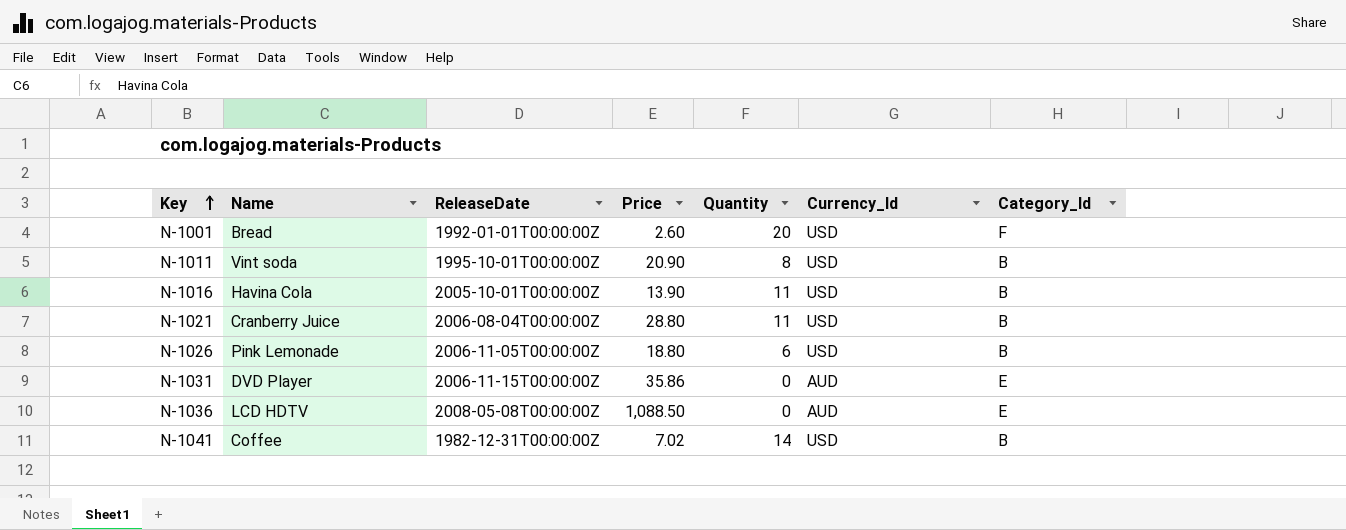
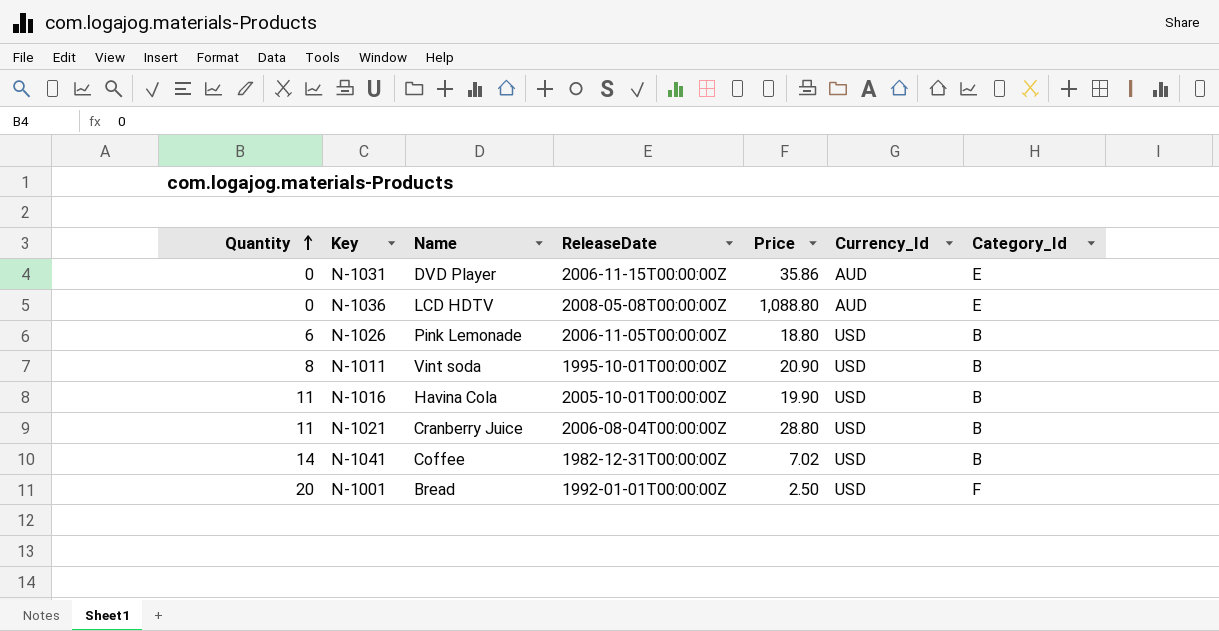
row order: Key ascending -> Quantity ascending
column Quantity | position: 5 -> 1
N-1036 | Price: 1,088.50 -> 1,088.80
N-1016 | Price: 13.90 -> 19.90
N-1001 | Price: 2.60 -> 2.50

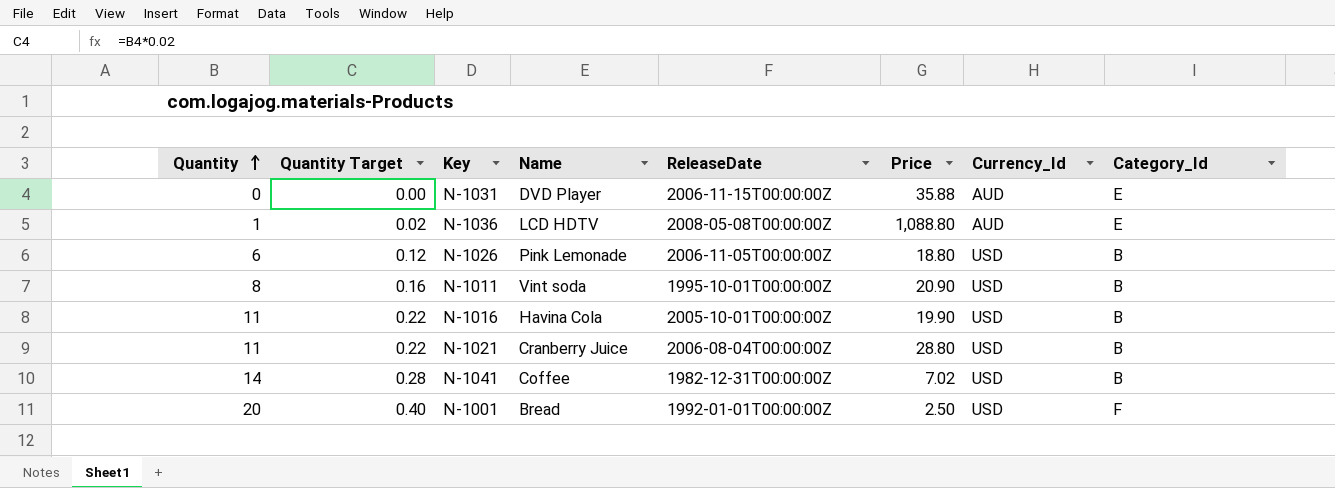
column Quantity Target | formula: none -> [Quantity] * 0.02
N-1031 | Price: 35.86 -> 35.88
N-1036 | Quantity: 0 -> 1

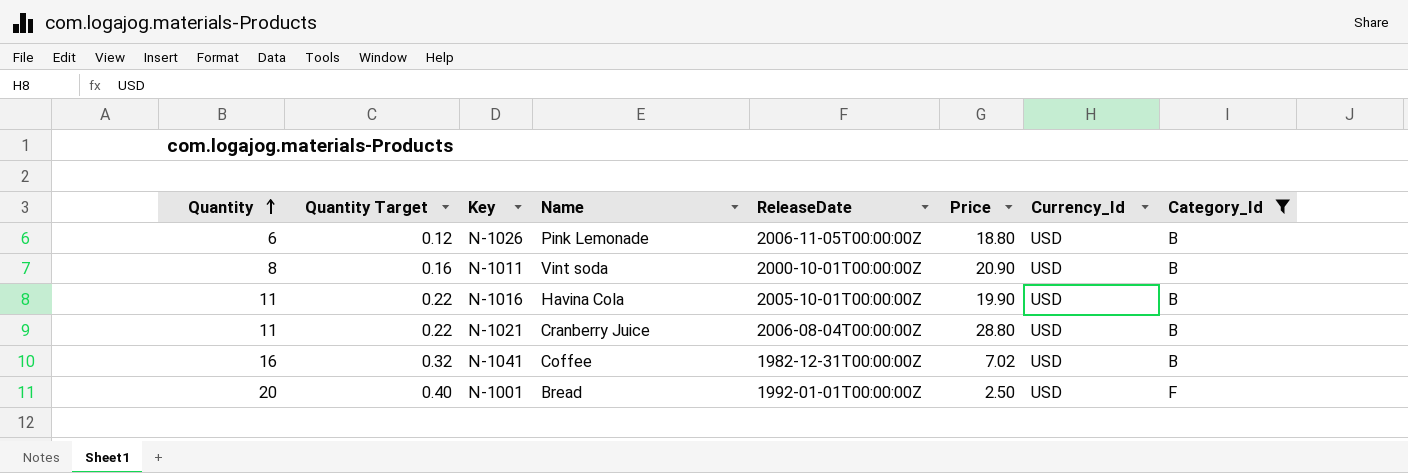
filter: none -> Category_Id != E
N-1011 | ReleaseDate: 1995-10-01T00:00:00Z -> 2000-10-01T00:00:00Z
N-1041 | Quantity: 14 -> 16
N-1041 | Quantity Target: 0.28 -> 0.32

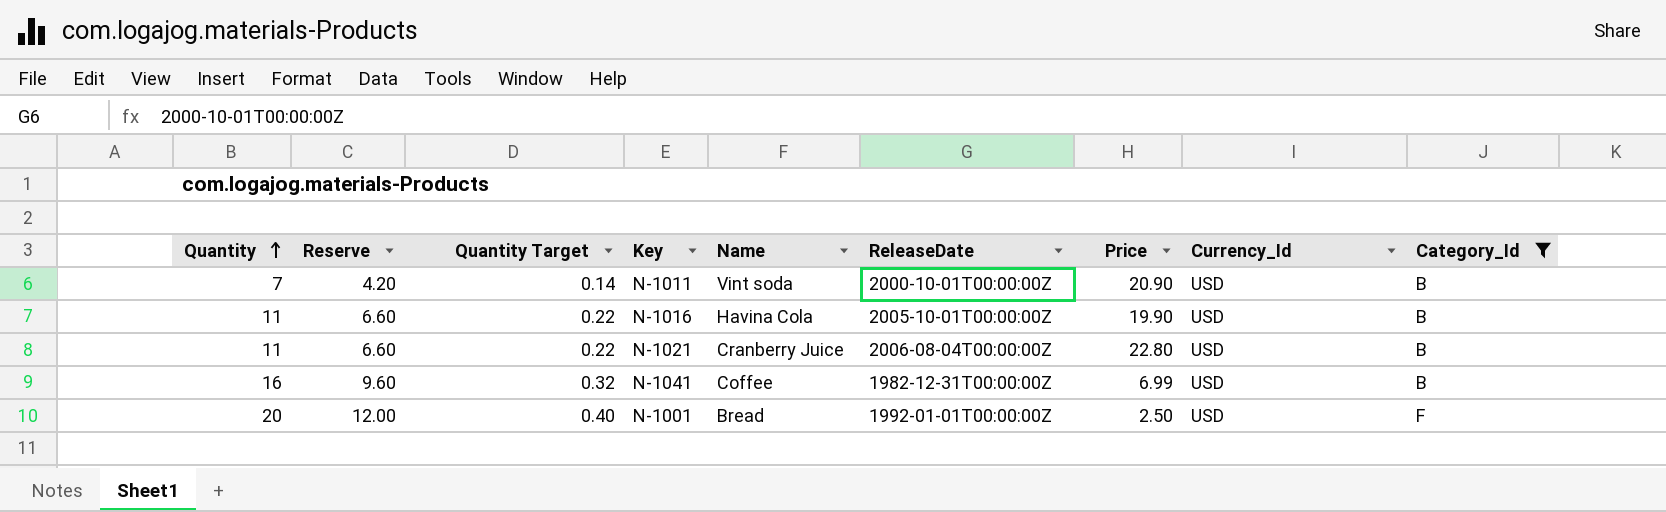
column Reserve | formula: none -> [Quantity] * 0.6
row N-1026: 6 | 0.12 | Pink Lemonade | 2006-11-05T00:00:00Z | 18.80 | USD | B -> none
N-1011 | Quantity: 8 -> 7
N-1011 | Quantity Target: 0.16 -> 0.14
N-1021 | Price: 28.80 -> 22.80
N-1041 | Price: 7.02 -> 6.99

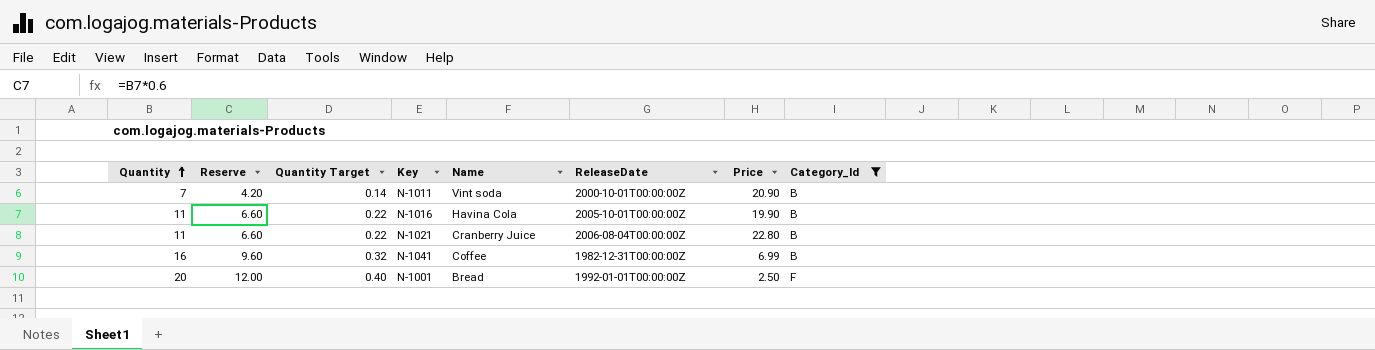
column Currency_Id | position: 8 -> none

